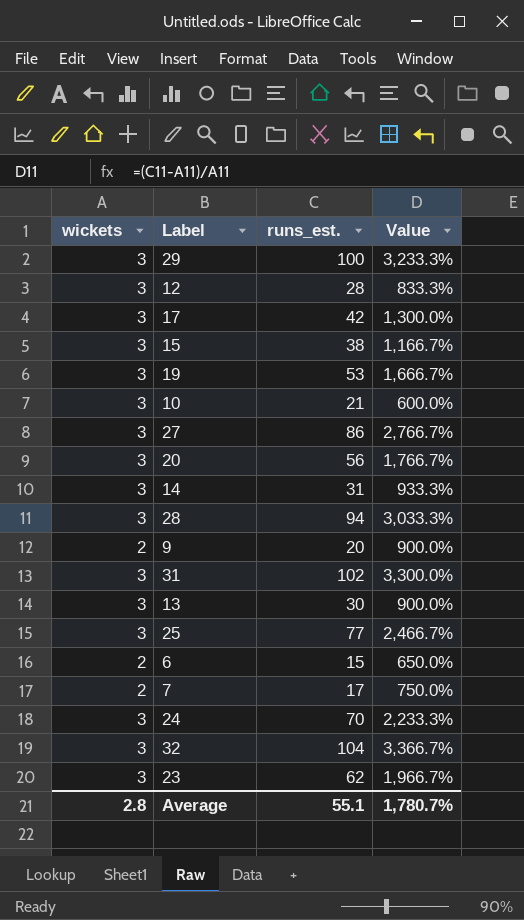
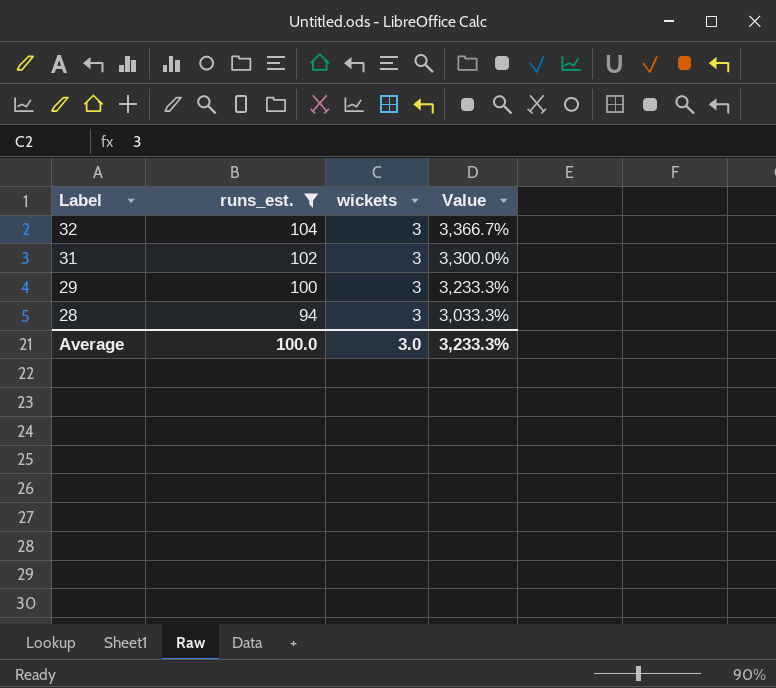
filter: none -> runs_est. >= 94
row order: none -> Label descending
column wickets | position: 1 -> 3
Average | runs_est.: 55.1 -> 100.0
Average | wickets: 2.8 -> 3.0
Average | Value: 1,780.7% -> 3,233.3%

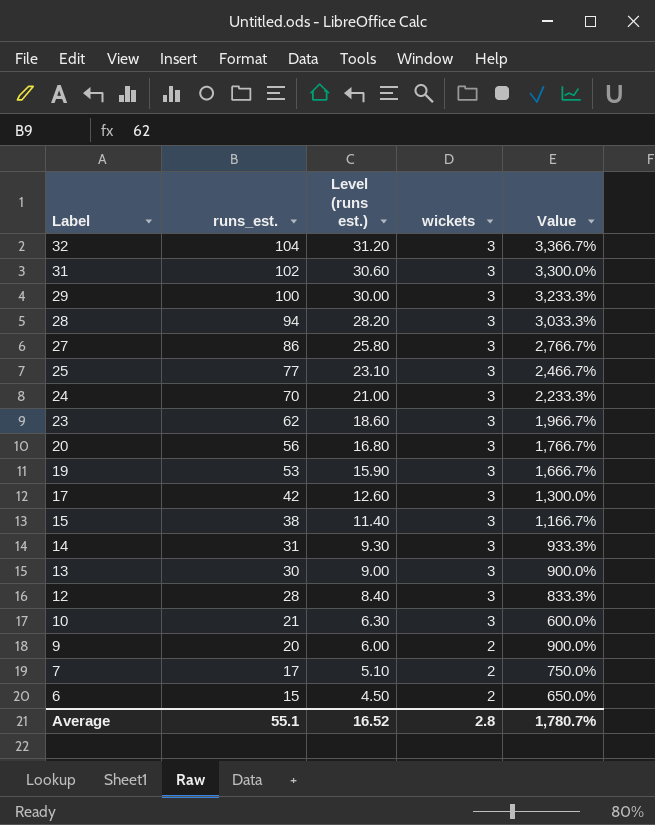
filter: runs_est. >= 94 -> none
column Level (runs est.) | formula: none -> [runs_est.] * 0.3
Average | runs_est.: 100.0 -> 55.1
Average | wickets: 3.0 -> 2.8
Average | Value: 3,233.3% -> 1,780.7%

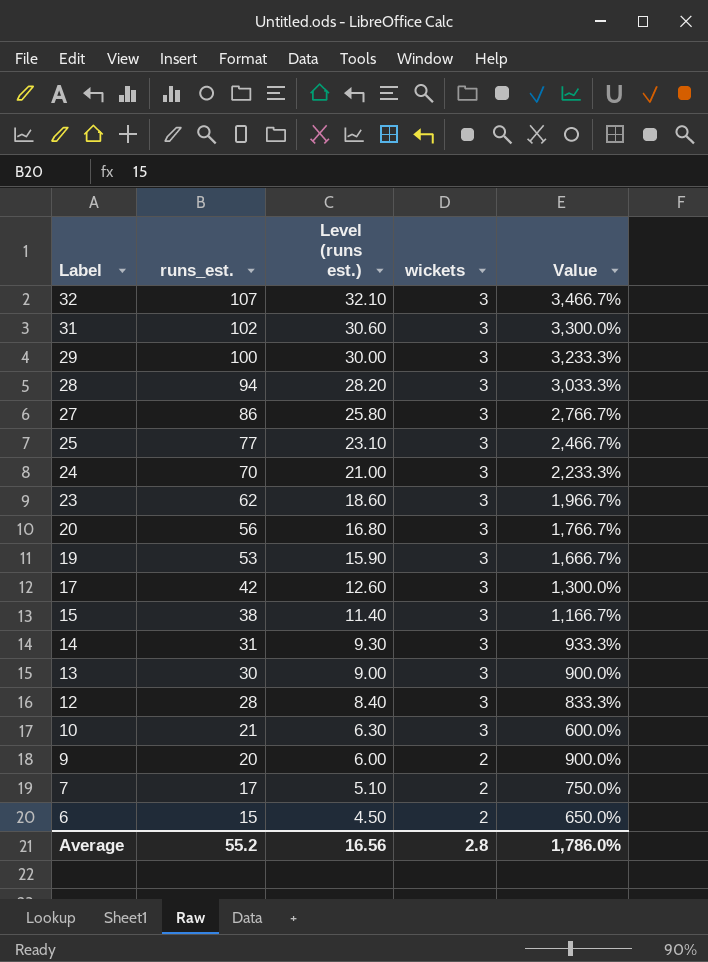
32 | runs_est.: 104 -> 107
32 | Level (runs est.): 31.20 -> 32.10
32 | Value: 3,366.7% -> 3,466.7%
Average | runs_est.: 55.1 -> 55.2
Average | Level (runs est.): 16.52 -> 16.56
Average | Value: 1,780.7% -> 1,786.0%

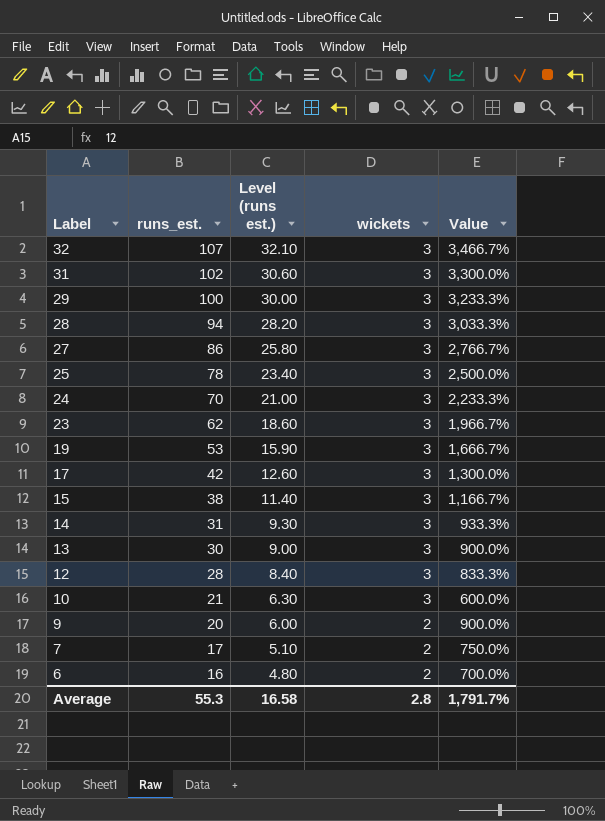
row 20: 56 | 16.80 | 3 | 1,766.7% -> none
25 | runs_est.: 77 -> 78
25 | Level (runs est.): 23.10 -> 23.40
25 | Value: 2,466.7% -> 2,500.0%
6 | runs_est.: 15 -> 16
6 | Level (runs est.): 4.50 -> 4.80
6 | Value: 650.0% -> 700.0%
Average | runs_est.: 55.2 -> 55.3
Average | Level (runs est.): 16.56 -> 16.58
Average | Value: 1,786.0% -> 1,791.7%

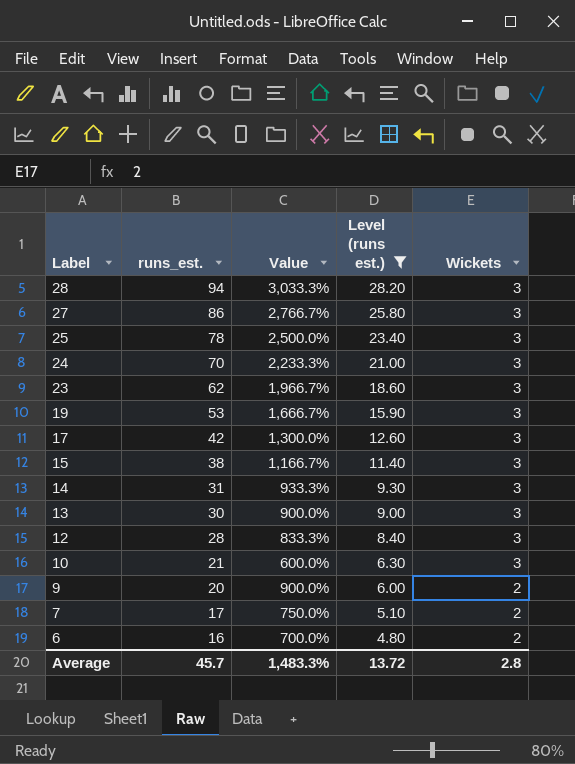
filter: none -> Level (runs est.) <= 28.20
column Value | position: 5 -> 3
column name: wickets -> Wickets
Average | runs_est.: 55.3 -> 45.7
Average | Value: 1,791.7% -> 1,483.3%
Average | Level (runs est.): 16.58 -> 13.72

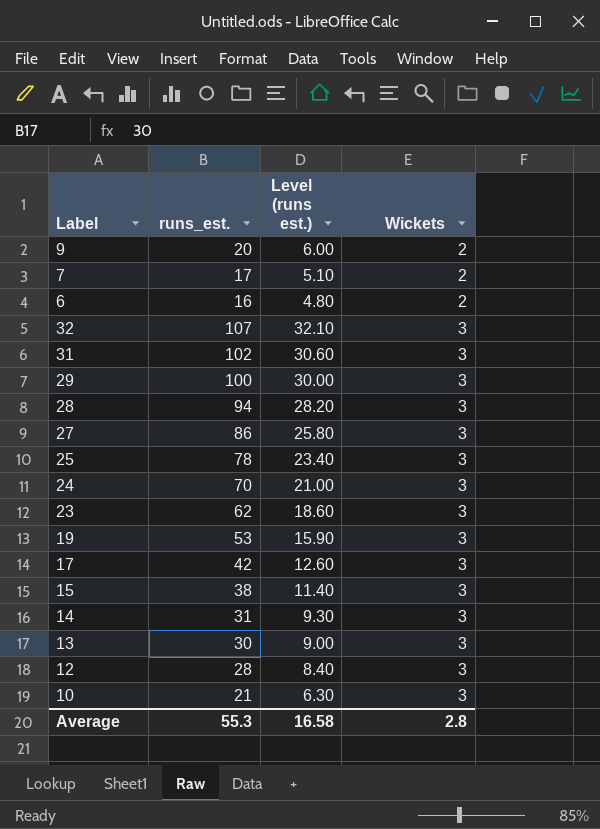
filter: Level (runs est.) <= 28.20 -> none
row order: Label descending -> Wickets ascending
column Value | formula: ([runs_est.] - [Wickets]) / [Wickets] -> none
Average | runs_est.: 45.7 -> 55.3
Average | Level (runs est.): 13.72 -> 16.58

